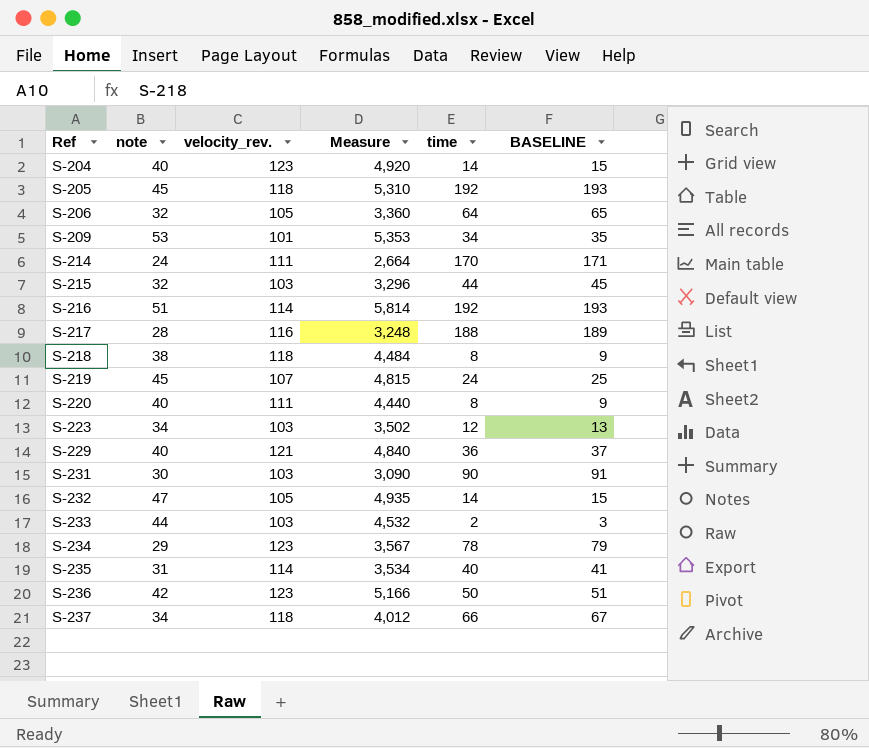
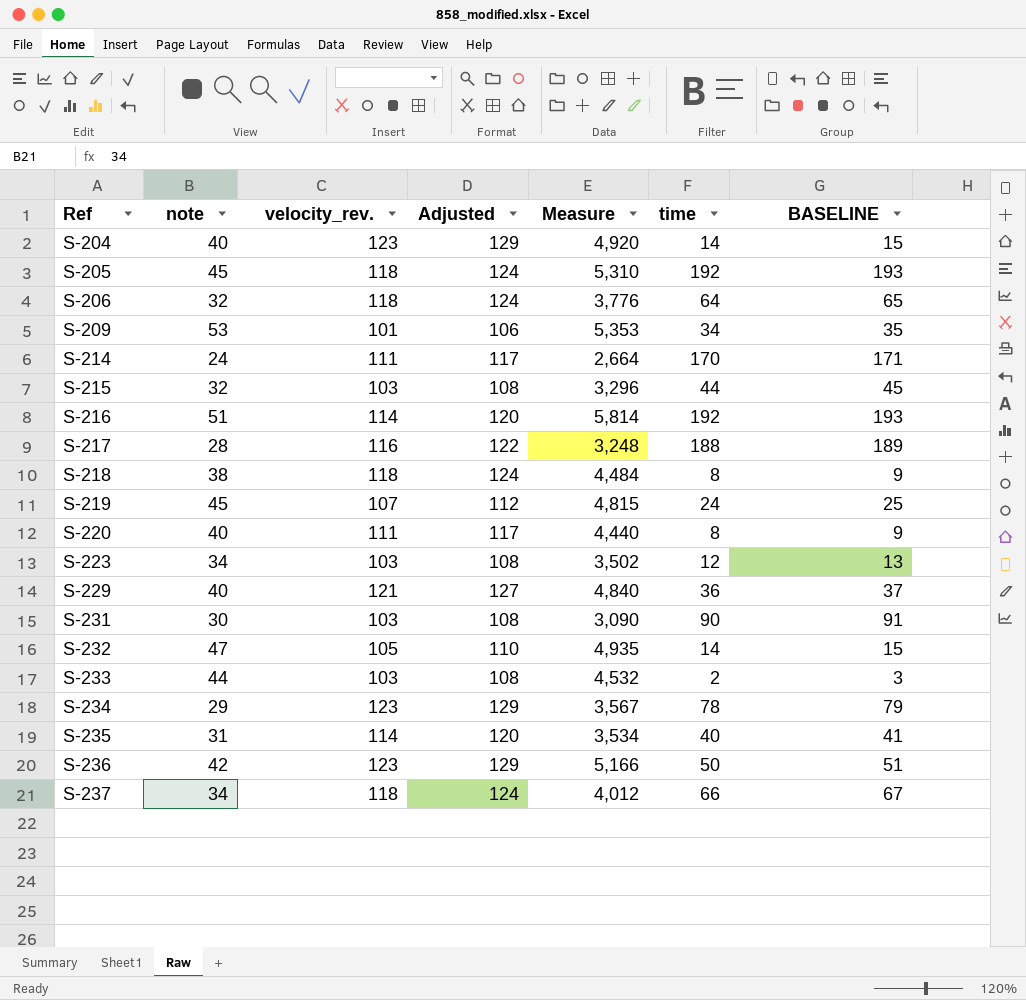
column Adjusted | formula: none -> [velocity_rev.] * 1.05
S-206 | velocity_rev.: 105 -> 118
S-206 | Measure: 3,360 -> 3,776

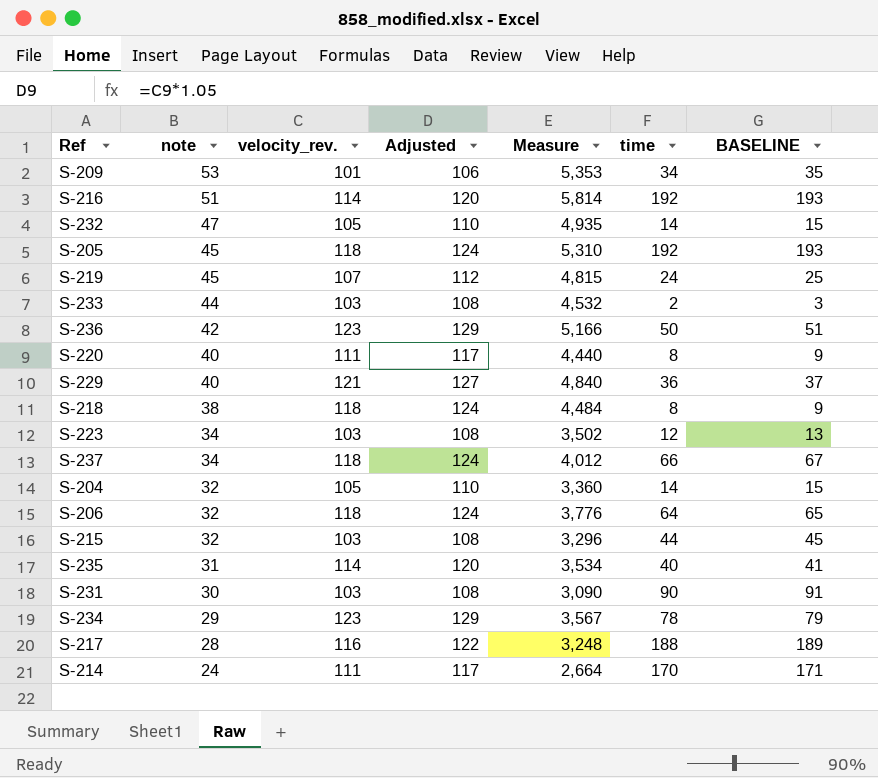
row order: Ref ascending -> note descending
S-204 | note: 40 -> 32
S-204 | velocity_rev.: 123 -> 105
S-204 | Adjusted: 129 -> 110
S-204 | Measure: 4,920 -> 3,360

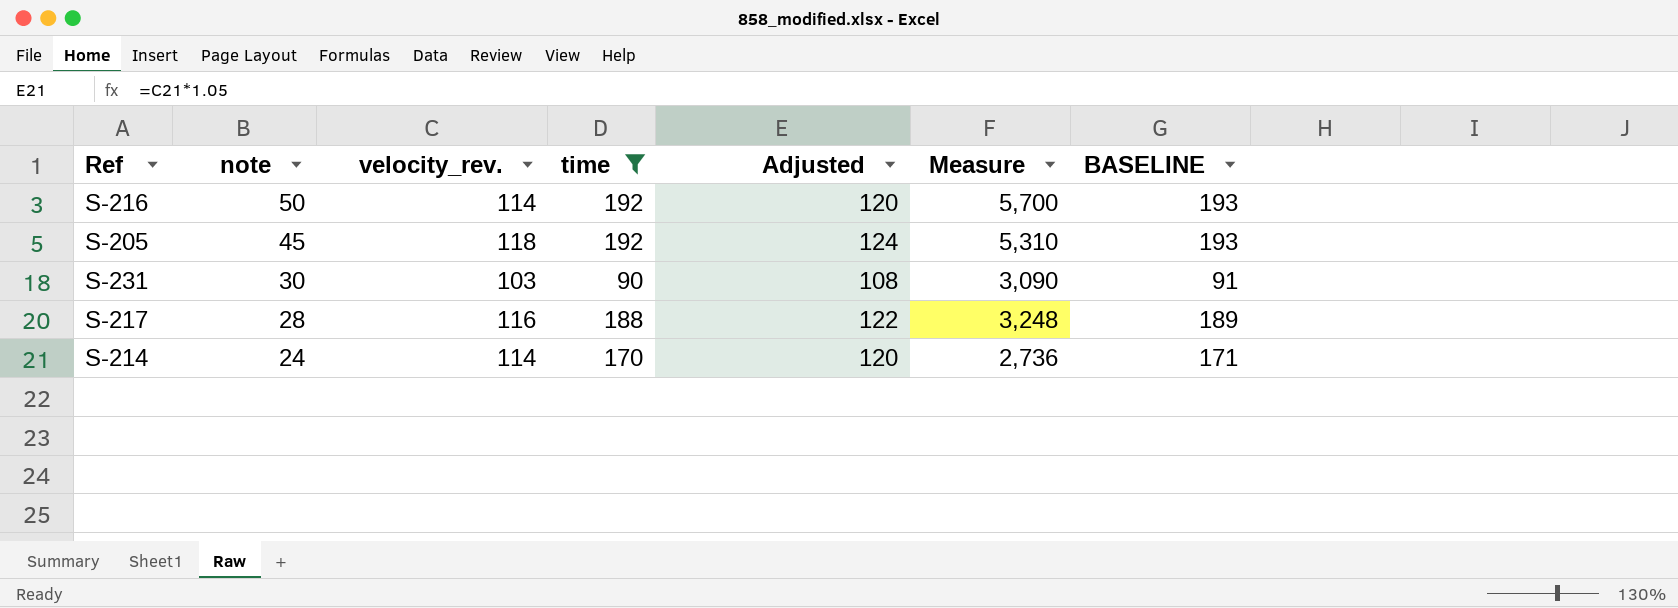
filter: none -> time >= 90
column time | position: 6 -> 4
S-216 | note: 51 -> 50
S-216 | Measure: 5,814 -> 5,700
S-214 | velocity_rev.: 111 -> 114
S-214 | Adjusted: 117 -> 120
S-214 | Measure: 2,664 -> 2,736

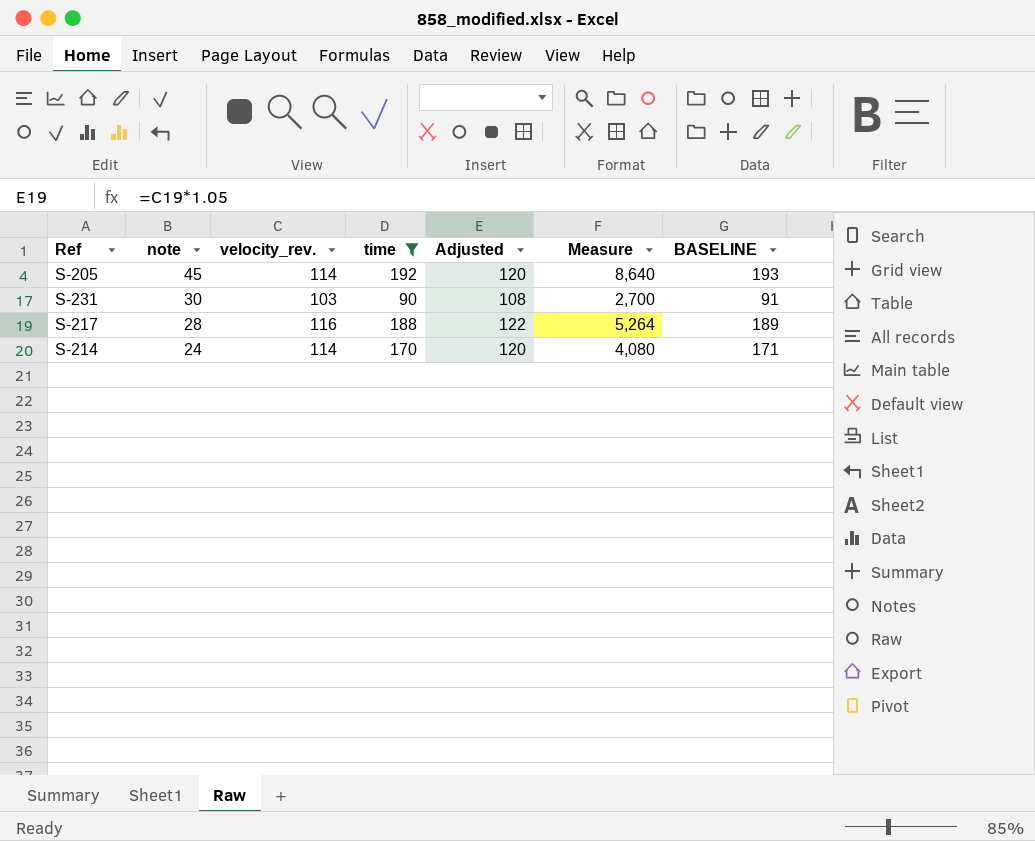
column Measure | formula: [note] * [velocity_rev.] -> [note] * [time]
row S-216: 50 | 114 | 192 | 120 | 5,700 | 193 -> none
S-205 | velocity_rev.: 118 -> 114
S-205 | Adjusted: 124 -> 120

